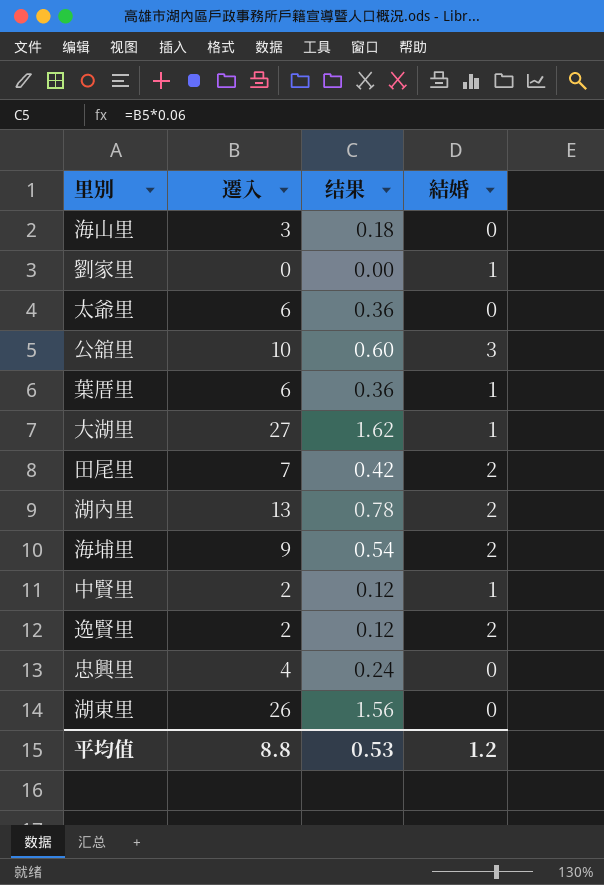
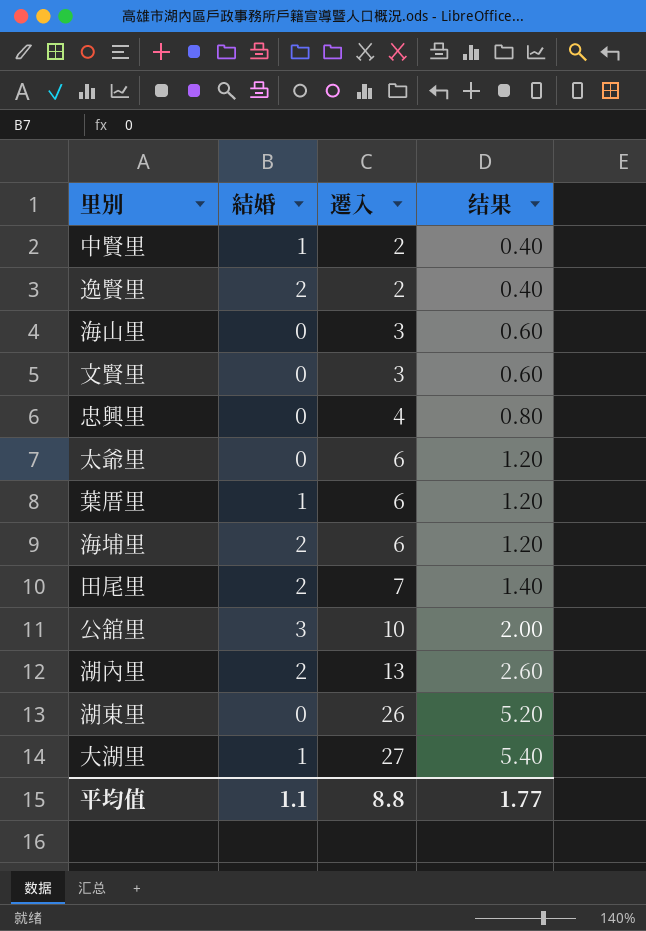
row order: none -> 遷入 ascending
column 結婚 | position: 4 -> 2
column 结果 | formula: [遷入] * 0.06 -> [遷入] * 0.2
row 劉家里: 0 | 0.00 | 1 -> none
row 文賢里: none -> 0 | 3 | 0.60
海埔里 | 遷入: 9 -> 6
平均值 | 結婚: 1.2 -> 1.1
平均值 | 结果: 0.53 -> 1.77

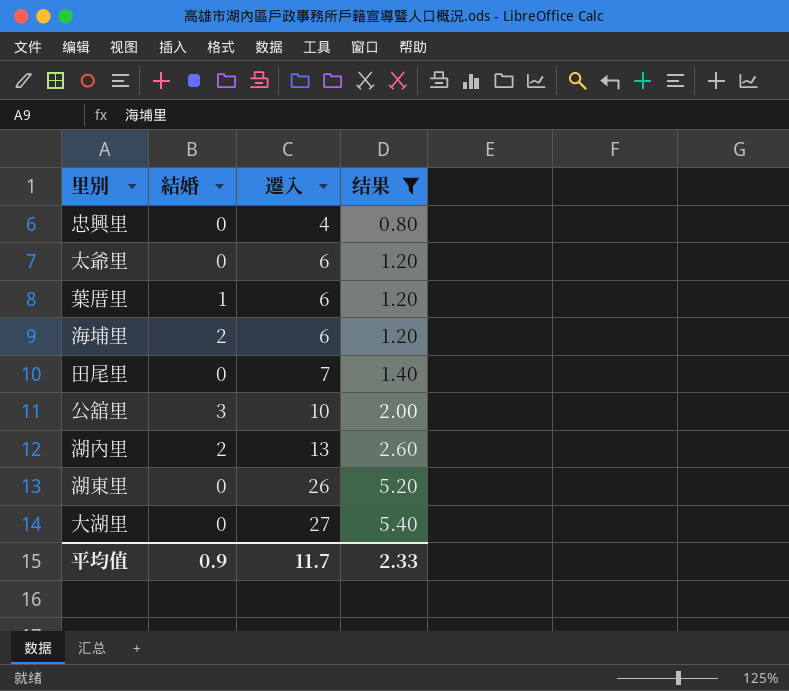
filter: none -> 结果 >= 0.80
田尾里 | 結婚: 2 -> 0
大湖里 | 結婚: 1 -> 0
平均值 | 結婚: 1.1 -> 0.9
平均值 | 遷入: 8.8 -> 11.7
平均值 | 结果: 1.77 -> 2.33

